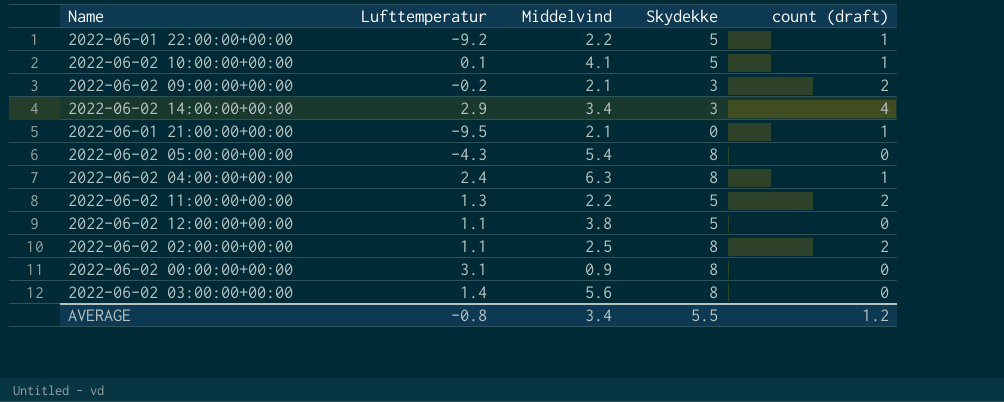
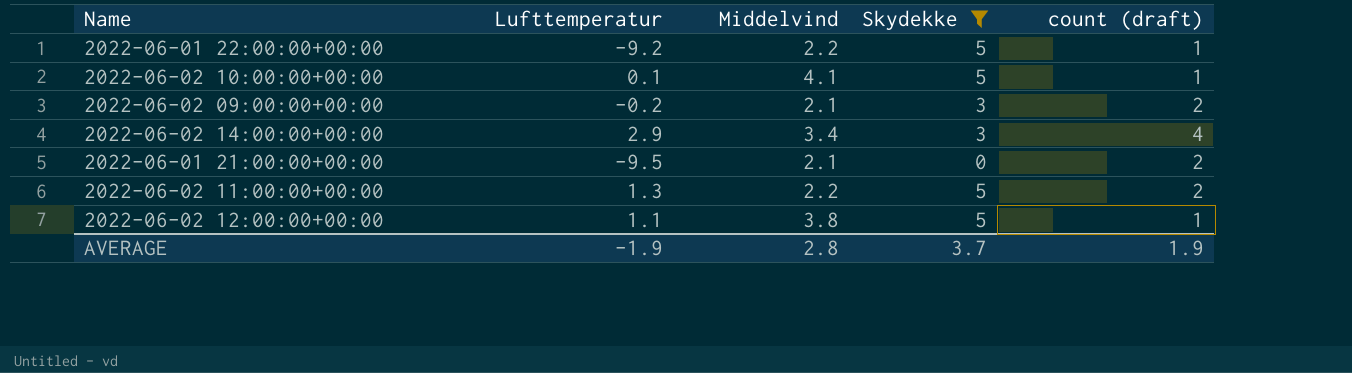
filter: none -> Skydekke != 8
2022-06-01 21:00:00+00:00 | count (draft): 1 -> 2
2022-06-02 12:00:00+00:00 | count (draft): 0 -> 1
AVERAGE | Lufttemperatur: -0.8 -> -1.9
AVERAGE | Middelvind: 3.4 -> 2.8
AVERAGE | Skydekke: 5.5 -> 3.7
AVERAGE | count (draft): 1.2 -> 1.9

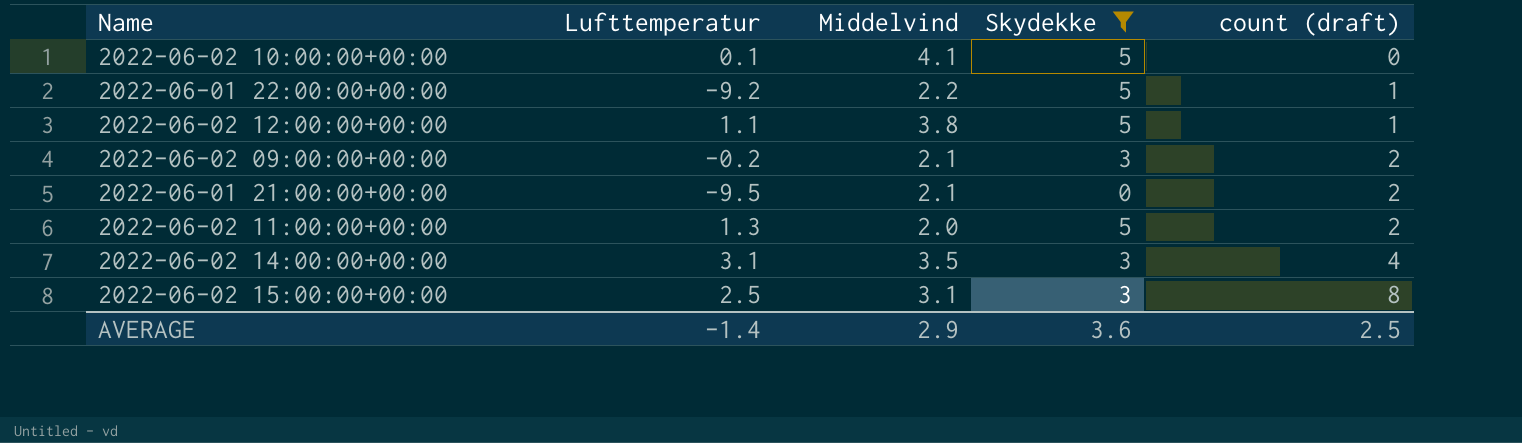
row order: none -> count (draft) ascending
2022-06-02 10:00:00+00:00 | count (draft): 1 -> 0
2022-06-02 11:00:00+00:00 | Middelvind: 2.2 -> 2.0
2022-06-02 14:00:00+00:00 | Lufttemperatur: 2.9 -> 3.1
2022-06-02 14:00:00+00:00 | Middelvind: 3.4 -> 3.5
row 2022-06-02 15:00:00+00:00: none -> 2.5 | 3.1 | 3 | 8
AVERAGE | Lufttemperatur: -1.9 -> -1.4
AVERAGE | Middelvind: 2.8 -> 2.9
AVERAGE | Skydekke: 3.7 -> 3.6
AVERAGE | count (draft): 1.9 -> 2.5

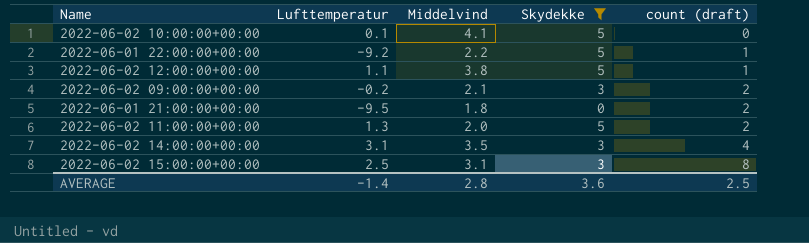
2022-06-01 21:00:00+00:00 | Middelvind: 2.1 -> 1.8
AVERAGE | Middelvind: 2.9 -> 2.8

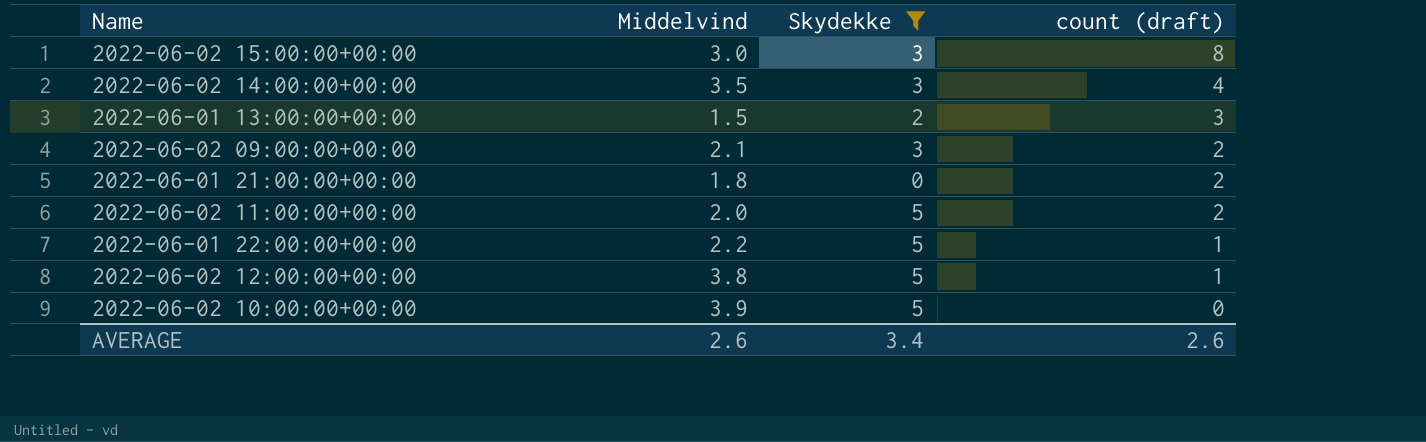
row order: count (draft) ascending -> count (draft) descending
column Lufttemperatur | position: 2 -> none
2022-06-02 15:00:00+00:00 | Middelvind: 3.1 -> 3.0
row 2022-06-01 13:00:00+00:00: none -> 1.5 | 2 | 3
2022-06-02 10:00:00+00:00 | Middelvind: 4.1 -> 3.9
AVERAGE | Middelvind: 2.8 -> 2.6
AVERAGE | Skydekke: 3.6 -> 3.4
AVERAGE | count (draft): 2.5 -> 2.6

